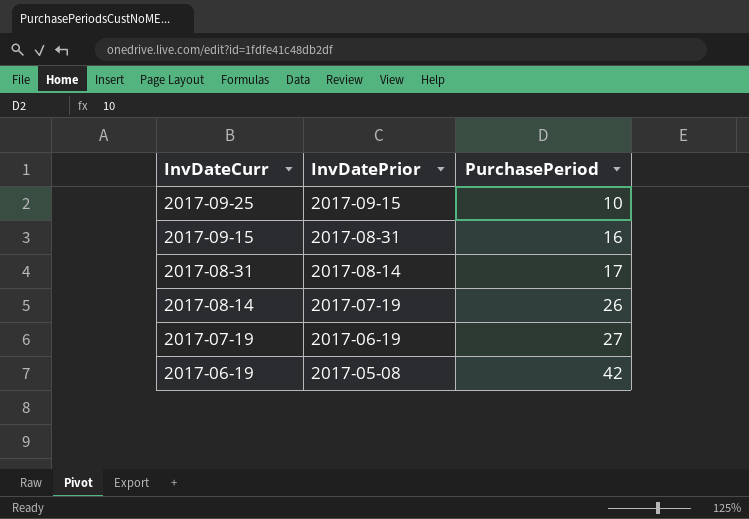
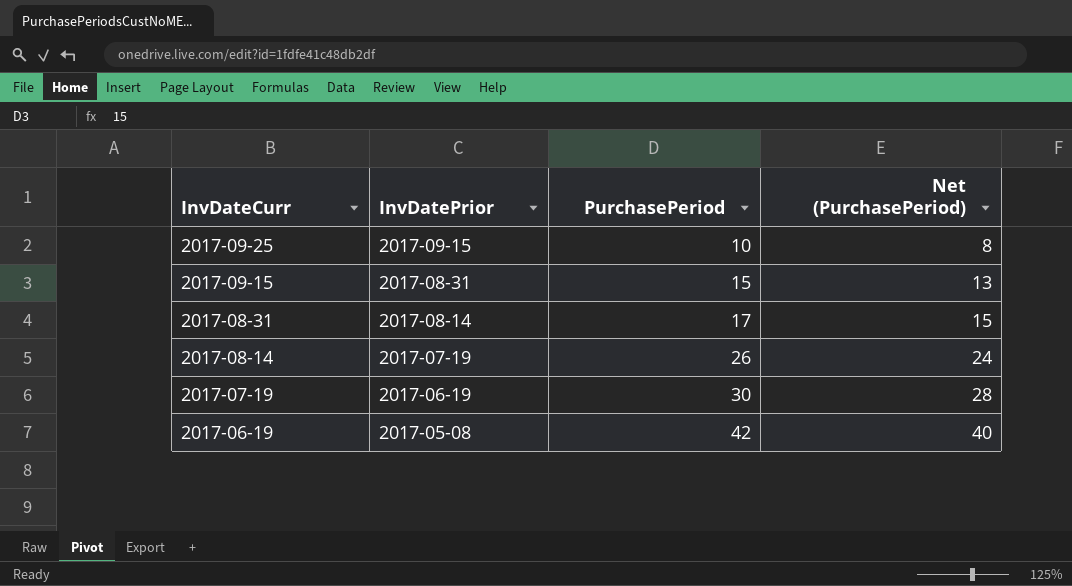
column Net (PurchasePeriod) | formula: none -> [PurchasePeriod] - 2
2017-09-15 | PurchasePeriod: 16 -> 15
2017-07-19 | PurchasePeriod: 27 -> 30

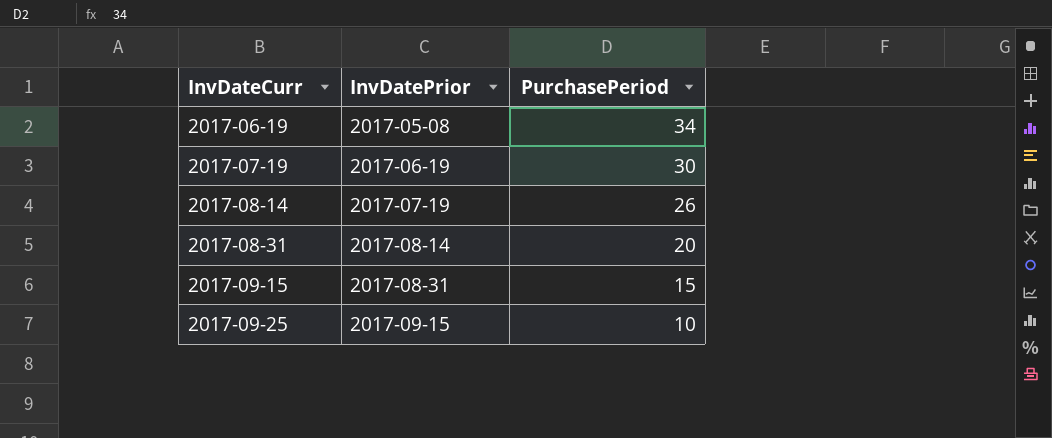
row order: InvDateCurr descending -> InvDateCurr ascending
column Net (PurchasePeriod) | formula: [PurchasePeriod] - 2 -> none
2017-06-19 | PurchasePeriod: 42 -> 34
2017-08-31 | PurchasePeriod: 17 -> 20

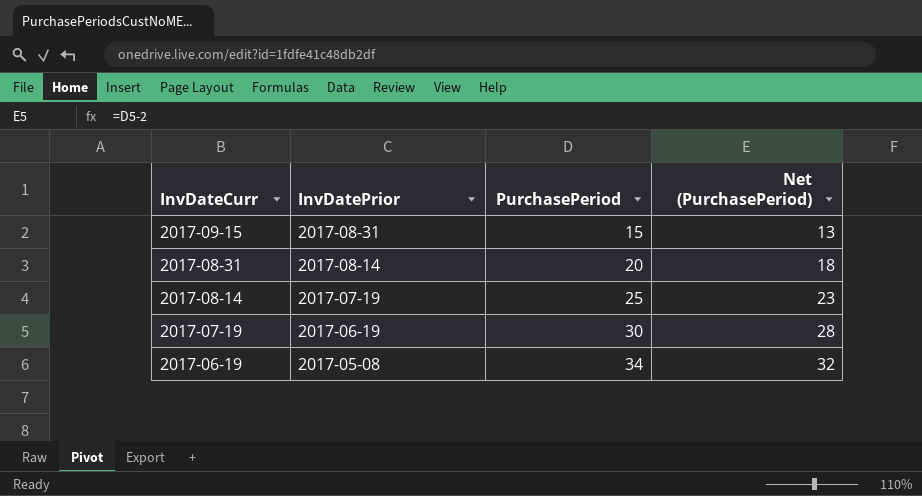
row order: InvDateCurr ascending -> InvDateCurr descending
column Net (PurchasePeriod) | formula: none -> [PurchasePeriod] - 2
row 2017-09-25: 2017-09-15 | 10 -> none
2017-08-14 | PurchasePeriod: 26 -> 25

